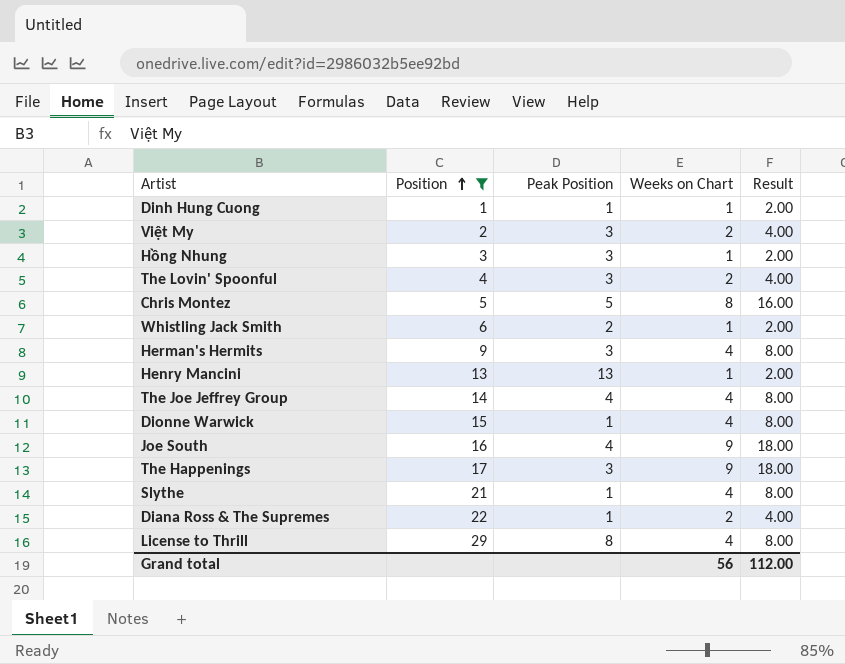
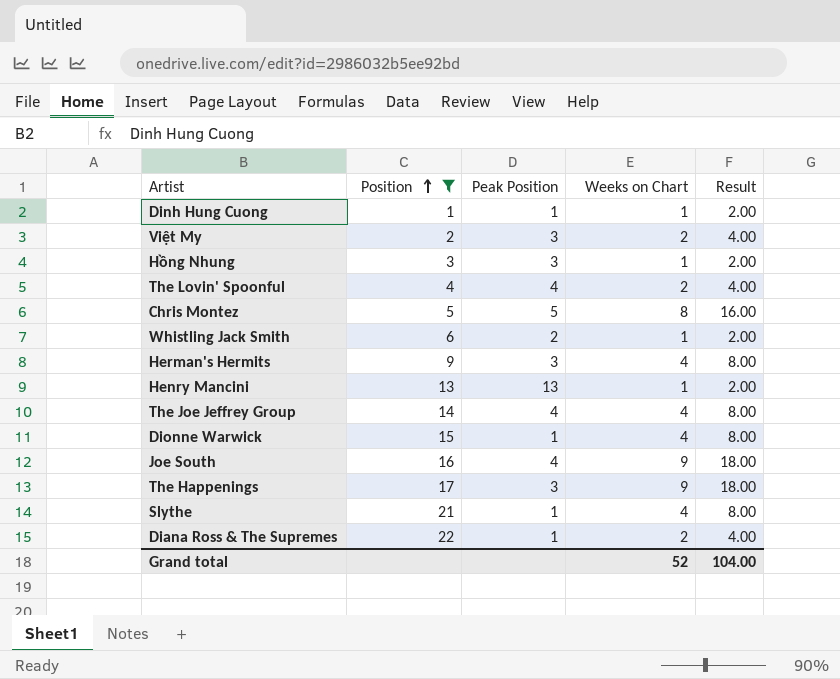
row License to Thrill: 29 | 8 | 4 | 8.00 -> none
The Lovin' Spoonful | Peak Position: 3 -> 4
Grand total | Weeks on Chart: 56 -> 52
Grand total | Result: 112.00 -> 104.00

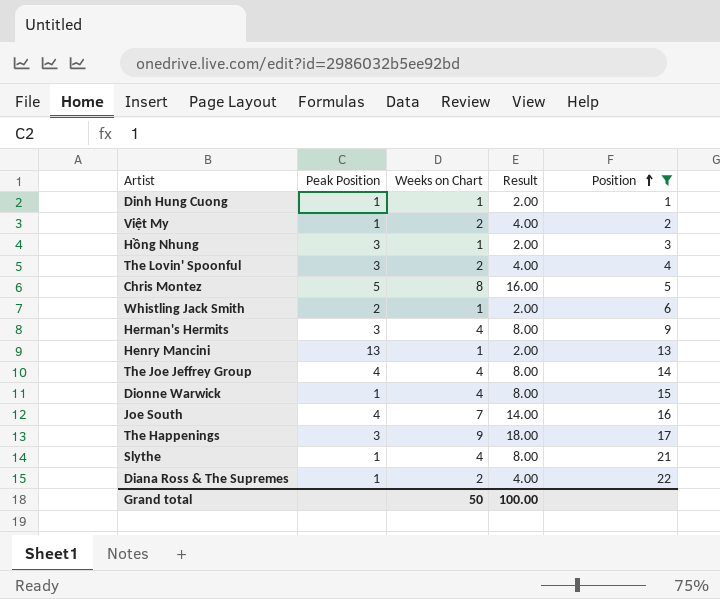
column Position | position: 2 -> 5
Việt My | Peak Position: 3 -> 1
The Lovin' Spoonful | Peak Position: 4 -> 3
Joe South | Weeks on Chart: 9 -> 7
Joe South | Result: 18.00 -> 14.00
Grand total | Weeks on Chart: 52 -> 50
Grand total | Result: 104.00 -> 100.00

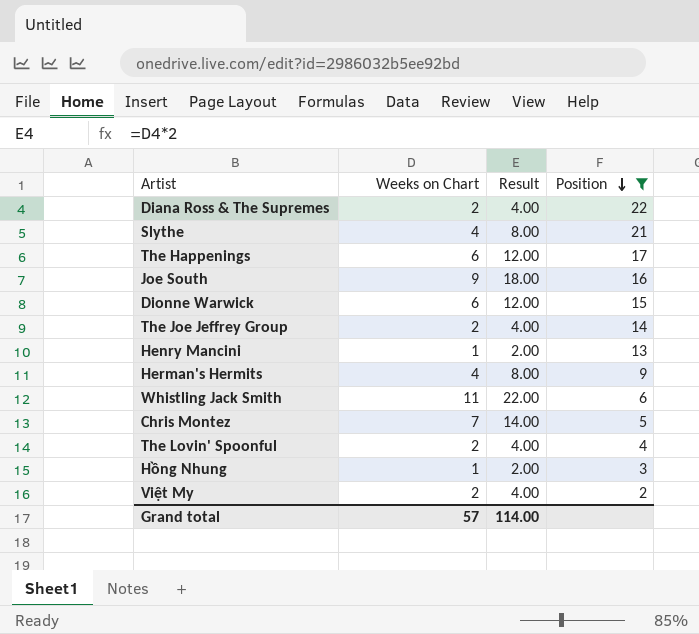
row order: Position ascending -> Position descending
column Peak Position | position: 2 -> none
row Dinh Hung Cuong: 1 | 1 | 2.00 | 1 -> none
The Happenings | Weeks on Chart: 9 -> 6
The Happenings | Result: 18.00 -> 12.00
Joe South | Weeks on Chart: 7 -> 9
Joe South | Result: 14.00 -> 18.00
Dionne Warwick | Weeks on Chart: 4 -> 6
Dionne Warwick | Result: 8.00 -> 12.00
The Joe Jeffrey Group | Weeks on Chart: 4 -> 2
The Joe Jeffrey Group | Result: 8.00 -> 4.00
Whistling Jack Smith | Weeks on Chart: 1 -> 11
Whistling Jack Smith | Result: 2.00 -> 22.00
Chris Montez | Weeks on Chart: 8 -> 7
Chris Montez | Result: 16.00 -> 14.00
Grand total | Weeks on Chart: 50 -> 57
Grand total | Result: 100.00 -> 114.00

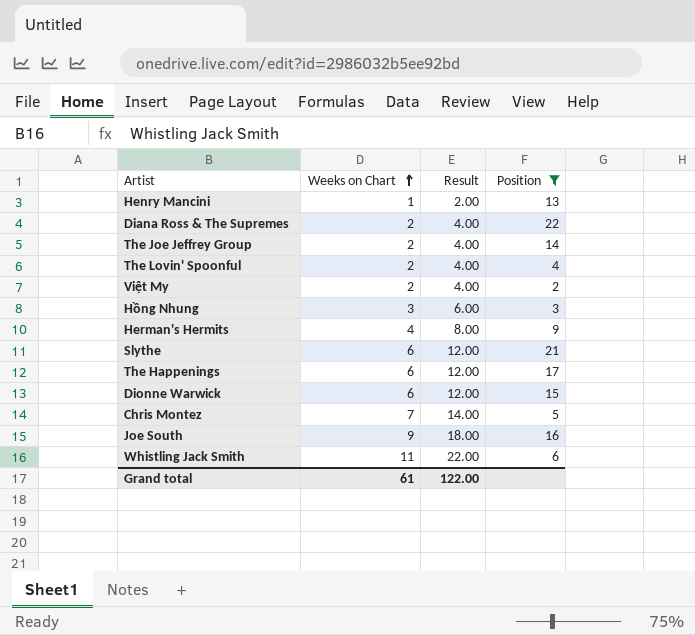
row order: Position descending -> Weeks on Chart ascending
Hồng Nhung | Weeks on Chart: 1 -> 3
Hồng Nhung | Result: 2.00 -> 6.00
Slythe | Weeks on Chart: 4 -> 6
Slythe | Result: 8.00 -> 12.00
Grand total | Weeks on Chart: 57 -> 61
Grand total | Result: 114.00 -> 122.00

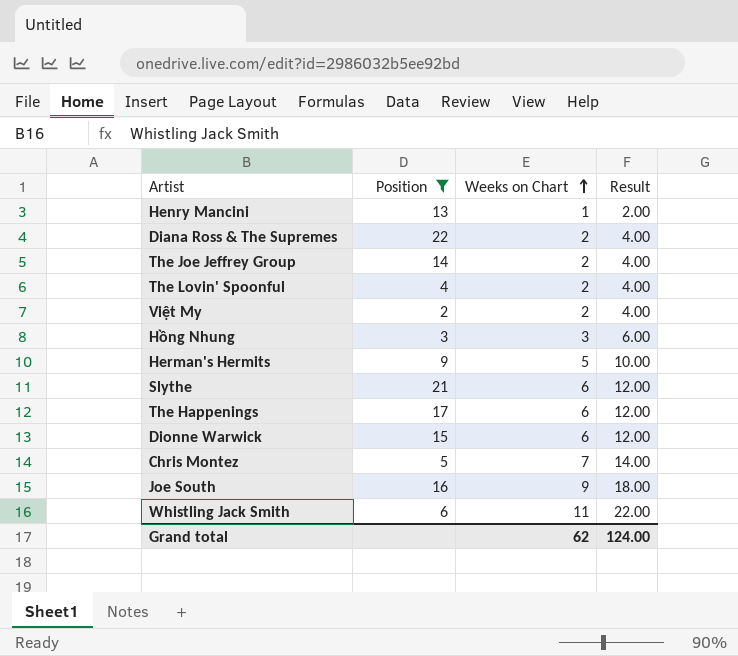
column Position | position: 4 -> 2
Herman's Hermits | Weeks on Chart: 4 -> 5
Herman's Hermits | Result: 8.00 -> 10.00
Grand total | Weeks on Chart: 61 -> 62
Grand total | Result: 122.00 -> 124.00

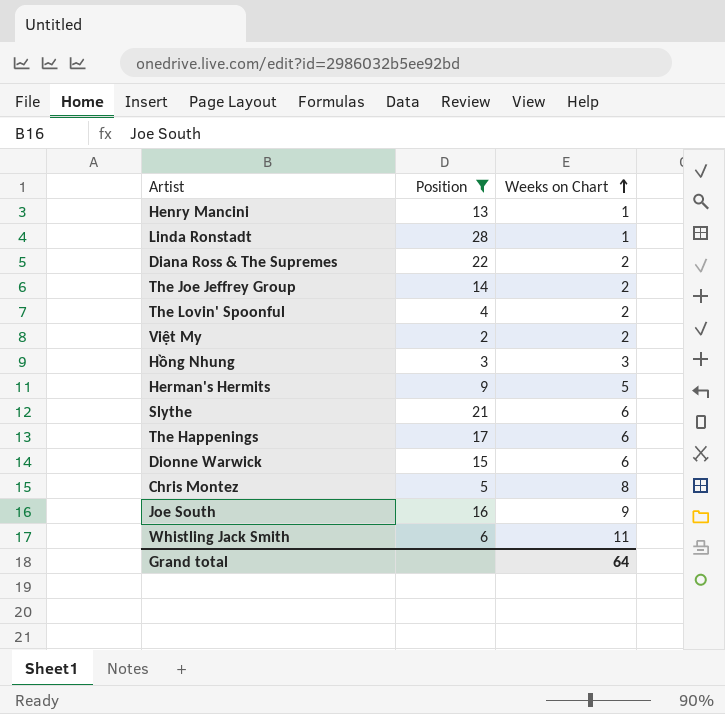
column Result | formula: [Weeks on Chart] * 2 -> none
row Linda Ronstadt: none -> 28 | 1
Chris Montez | Weeks on Chart: 7 -> 8
Grand total | Weeks on Chart: 62 -> 64

